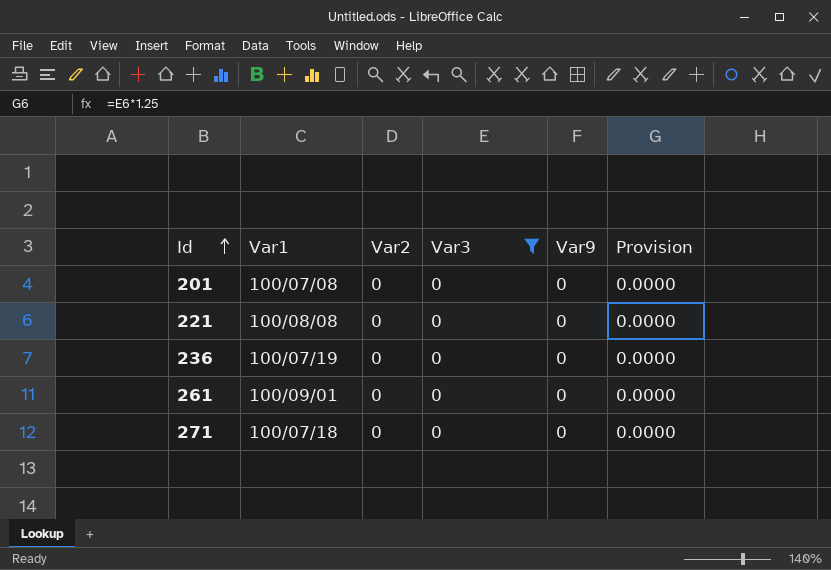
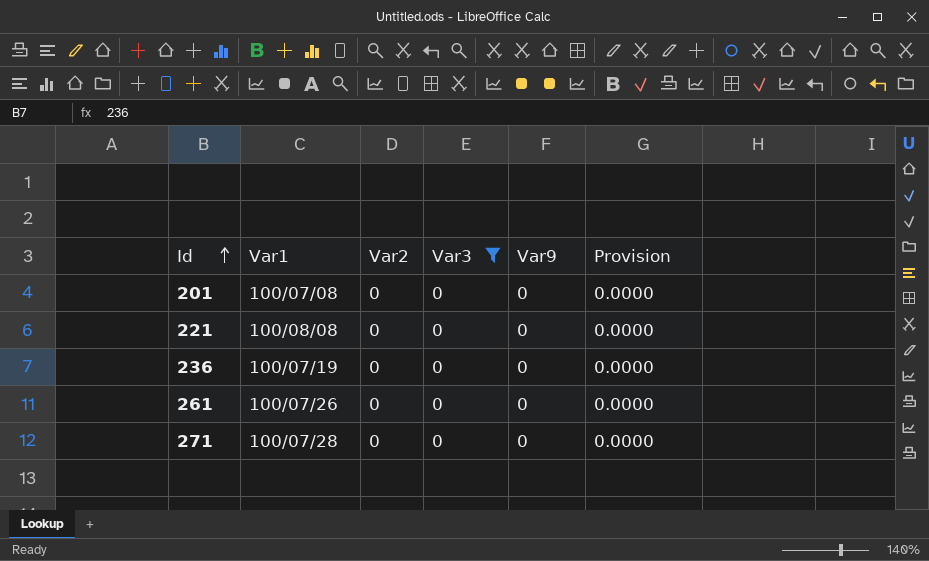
261 | Var1: 100/09/01 -> 100/07/26
271 | Var1: 100/07/18 -> 100/07/28

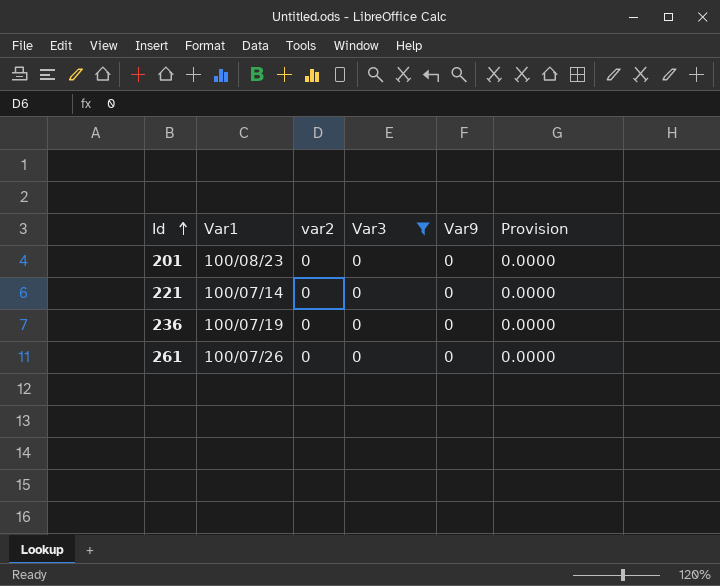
column name: Var2 -> var2
row 271: 100/07/28 | 0 | 0 | 0 | 0.0000 -> none
201 | Var1: 100/07/08 -> 100/08/23
221 | Var1: 100/08/08 -> 100/07/14

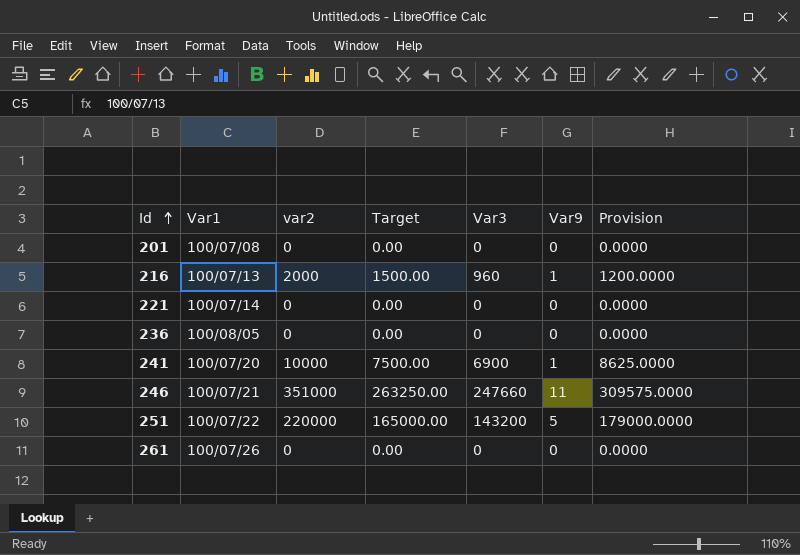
filter: Var3 = 0 -> none
column Target | formula: none -> [var2] * 0.75
201 | Var1: 100/08/23 -> 100/07/08
236 | Var1: 100/07/19 -> 100/08/05

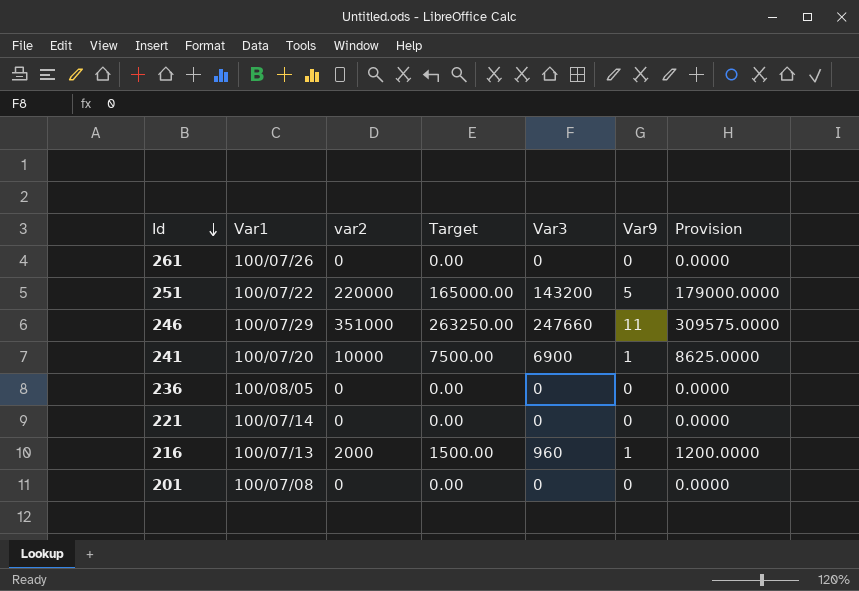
row order: Id ascending -> Id descending
246 | Var1: 100/07/21 -> 100/07/29

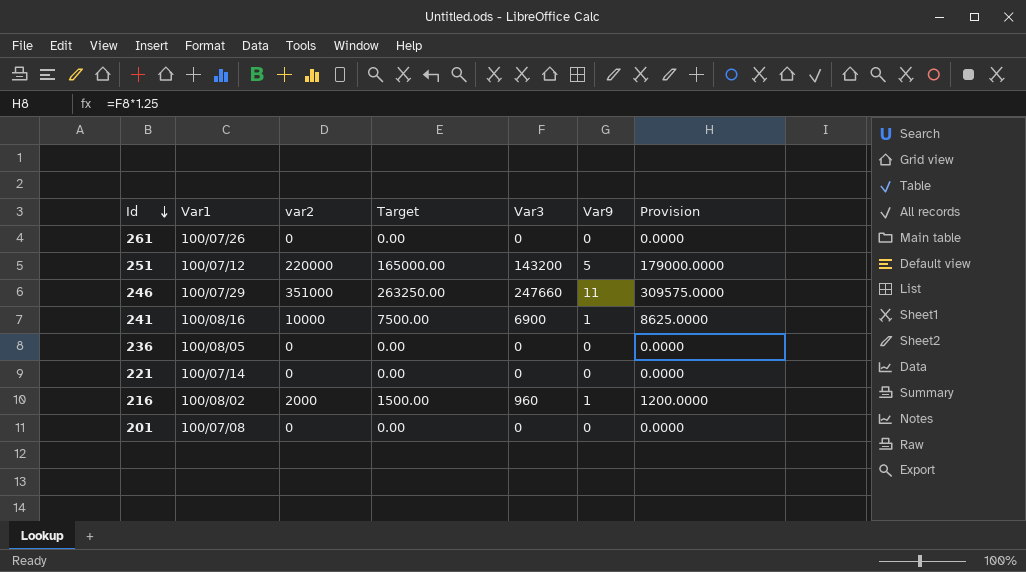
251 | Var1: 100/07/22 -> 100/07/12
241 | Var1: 100/07/20 -> 100/08/16
216 | Var1: 100/07/13 -> 100/08/02

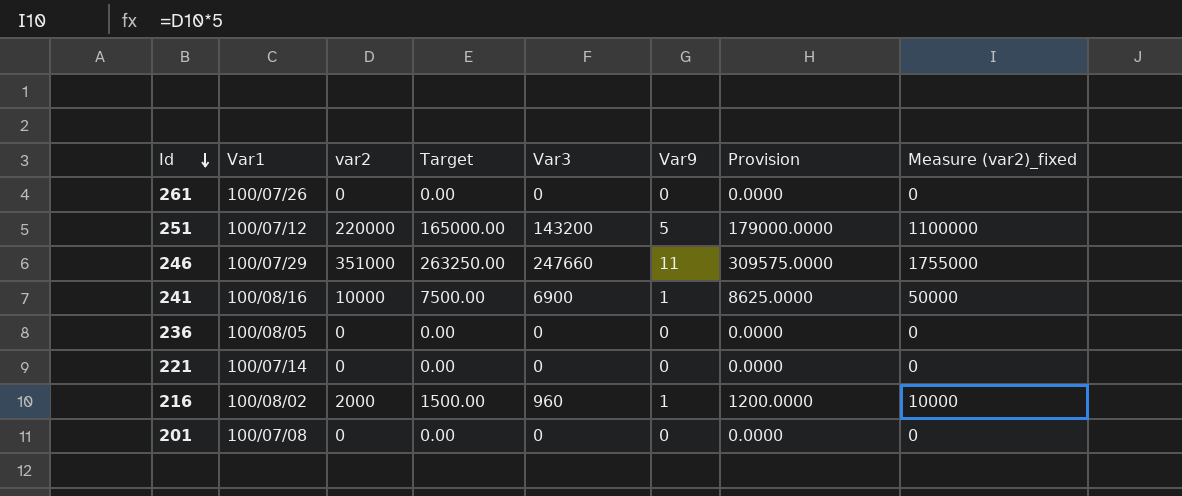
column Measure (var2)_fixed | formula: none -> [var2] * 5

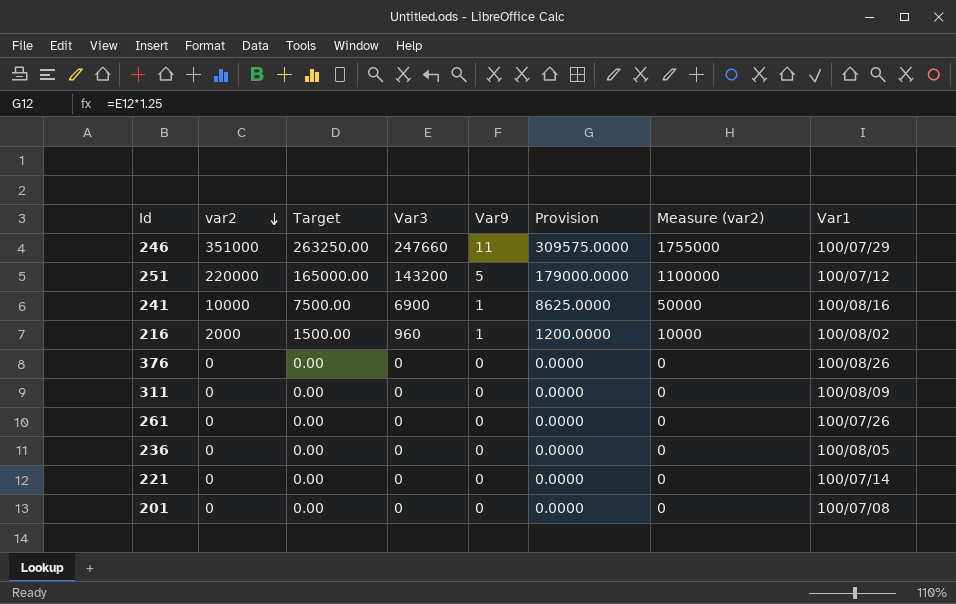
row order: Id descending -> var2 descending
column name: Measure (var2)_fixed -> Measure (var2)
column Var1 | position: 2 -> 8
row 376: none -> 0 | 0.00 | 0 | 0 | 0.0000 | 0 | 100/08/26
row 311: none -> 0 | 0.00 | 0 | 0 | 0.0000 | 0 | 100/08/09

